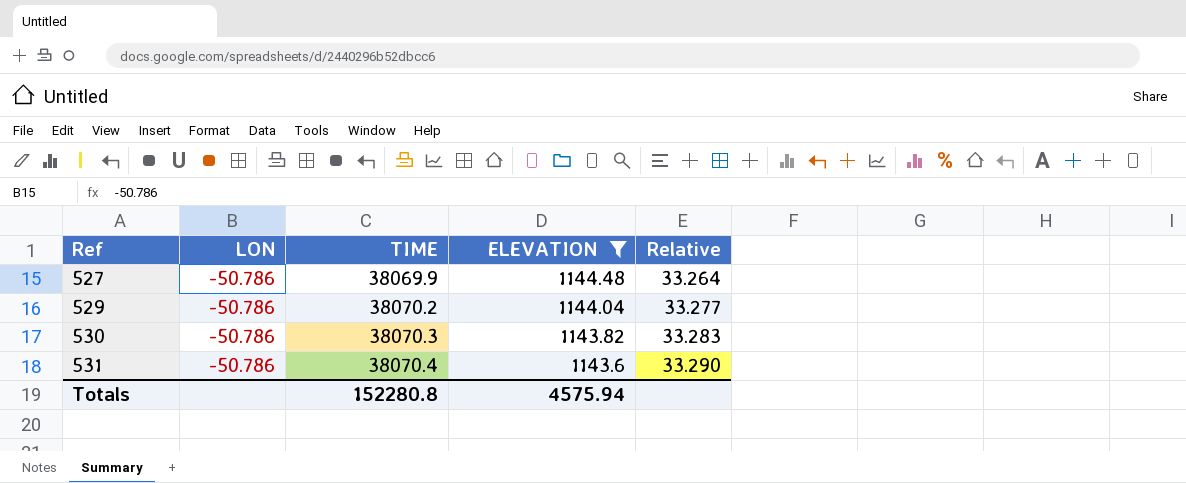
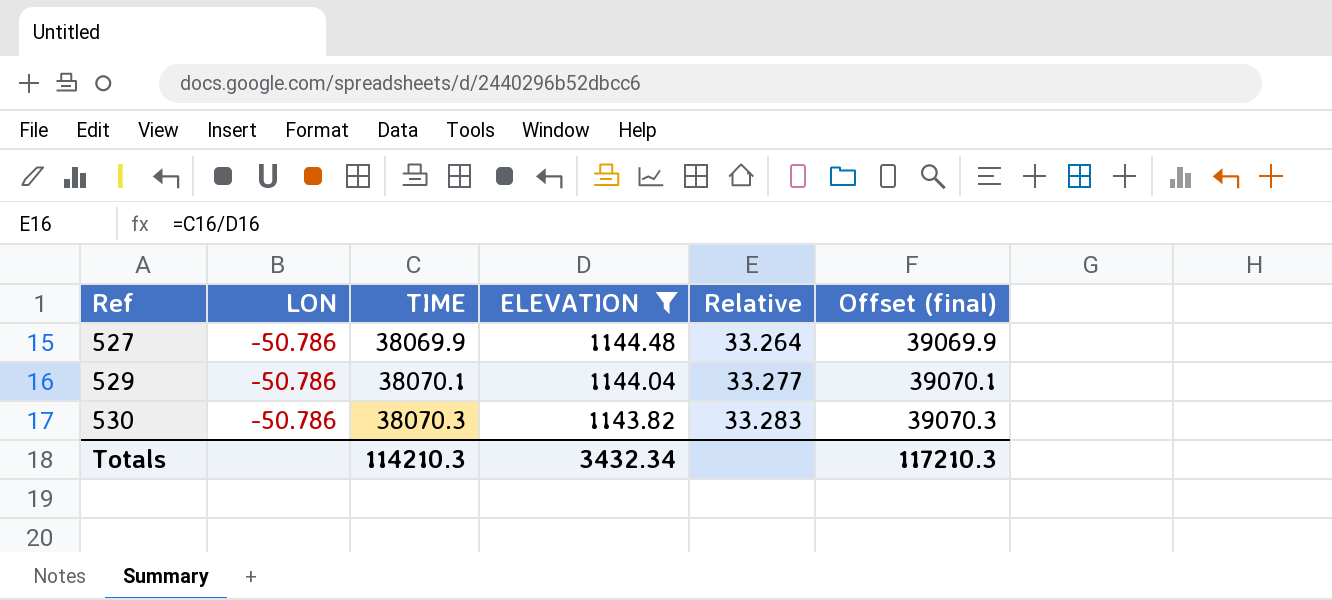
column Offset (final) | formula: none -> [TIME] + 1000
row 531: -50.786 | 38070.4 | 1143.6 | 33.290 -> none
529 | TIME: 38070.2 -> 38070.1
Totals | TIME: 152280.8 -> 114210.3
Totals | ELEVATION: 4575.94 -> 3432.34

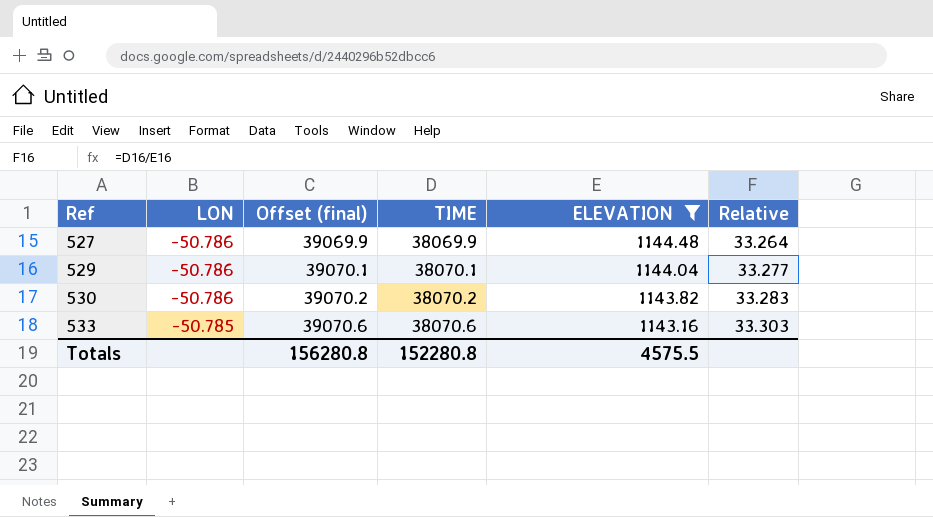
column Offset (final) | position: 6 -> 3
530 | Offset (final): 39070.3 -> 39070.2
530 | TIME: 38070.3 -> 38070.2
row 533: none -> -50.785 | 39070.6 | 38070.6 | 1143.16 | 33.303
Totals | Offset (final): 117210.3 -> 156280.8
Totals | TIME: 114210.3 -> 152280.8
Totals | ELEVATION: 3432.34 -> 4575.5

